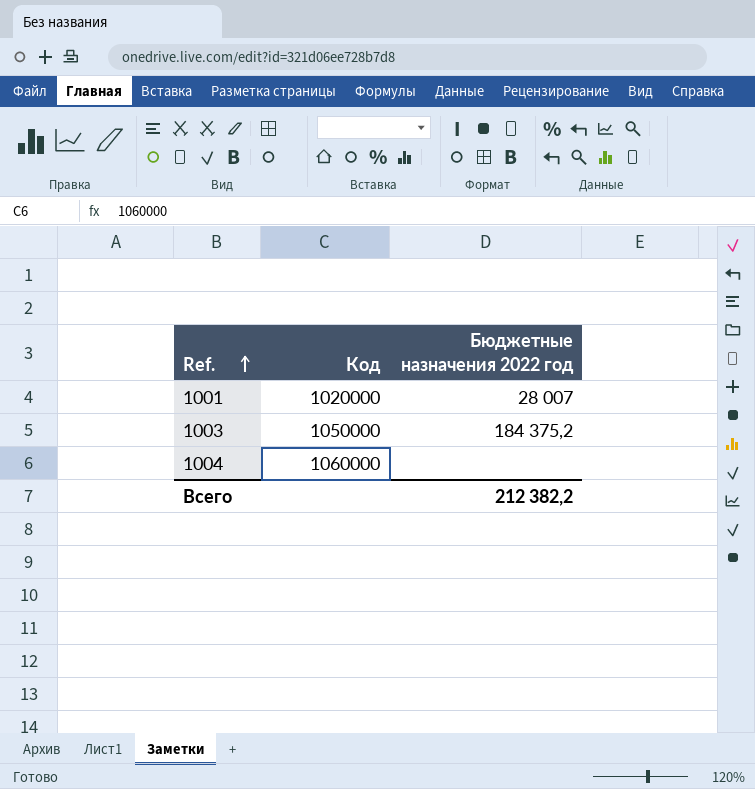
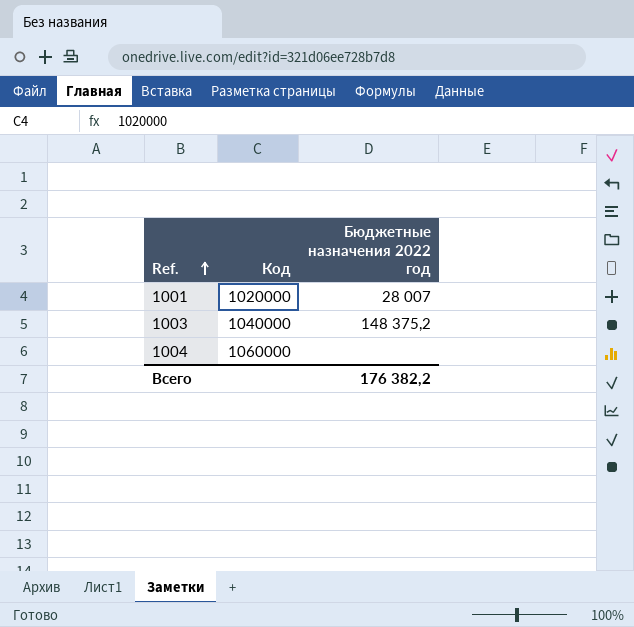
1003 | Код: 1050000 -> 1040000
1003 | Бюджетные назначения 2022 год: 184 375,2 -> 148 375,2
Всего | Бюджетные назначения 2022 год: 212 382,2 -> 176 382,2

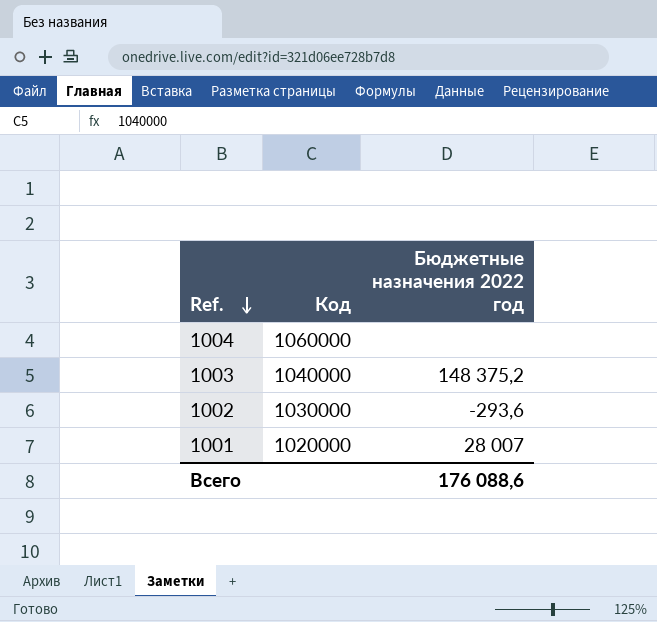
row order: Ref. ascending -> Ref. descending
row 1002: none -> 1030000 | -293,6
Всего | Бюджетные назначения 2022 год: 176 382,2 -> 176 088,6

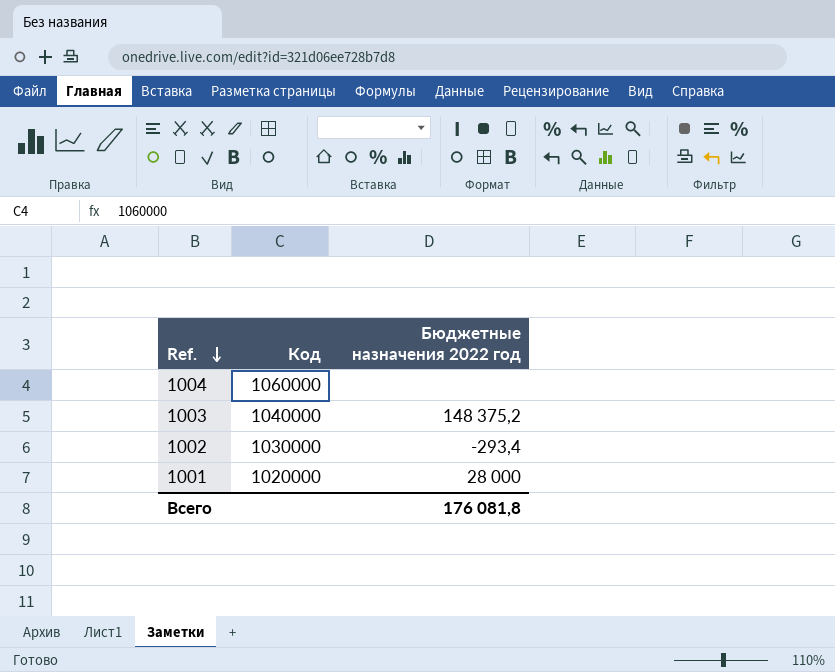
1002 | Бюджетные назначения 2022 год: -293,6 -> -293,4
1001 | Бюджетные назначения 2022 год: 28 007 -> 28 000
Всего | Бюджетные назначения 2022 год: 176 088,6 -> 176 081,8

